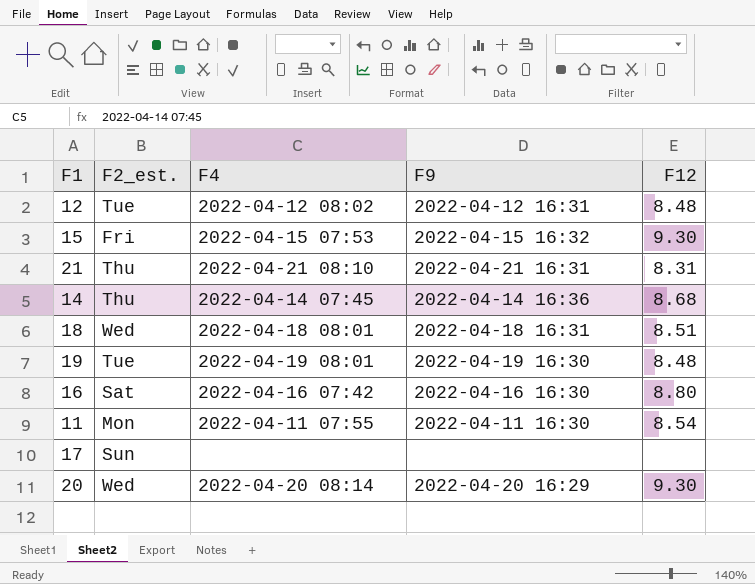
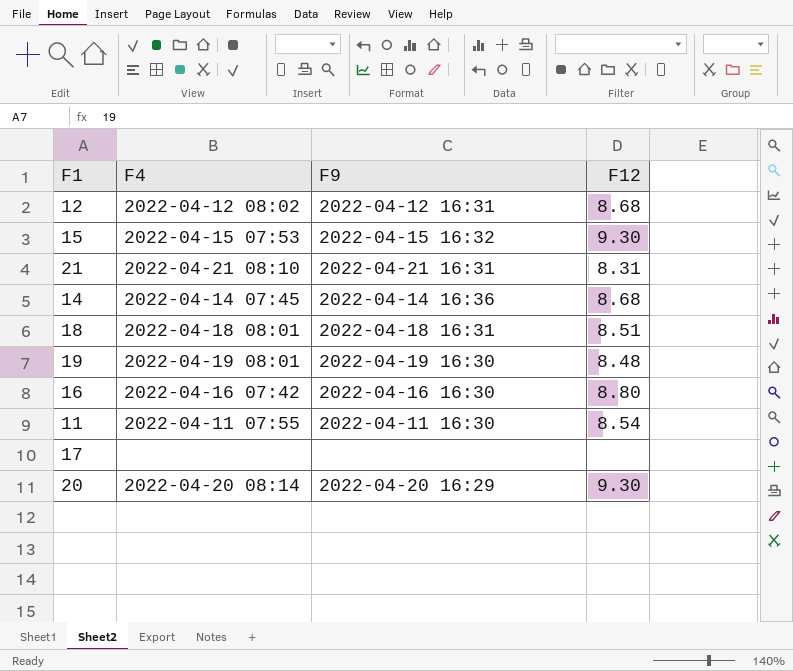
column F2_est. | position: 2 -> none
12 | F12: 8.48 -> 8.68

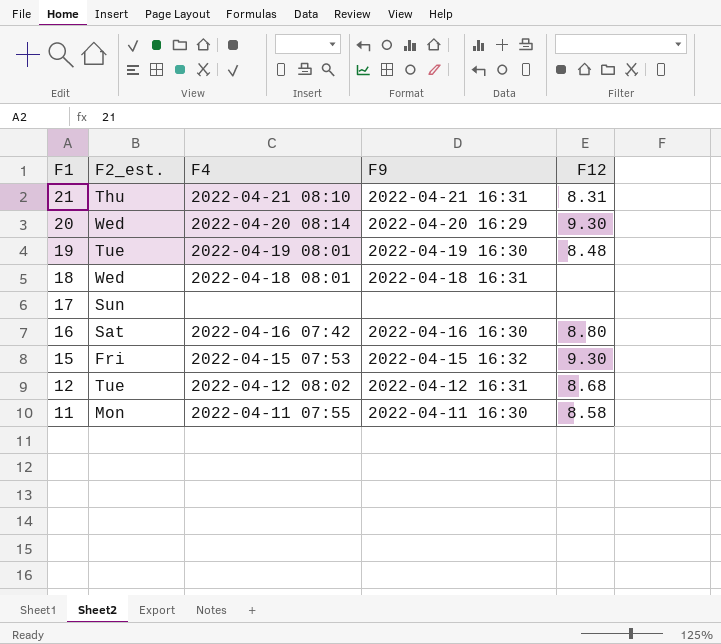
row order: none -> F1 descending
column F2_est. | position: none -> 2
row 14: 2022-04-14 07:45 | 2022-04-14 16:36 | 8.68 -> none
18 | F12: 8.51 -> none
11 | F12: 8.54 -> 8.58

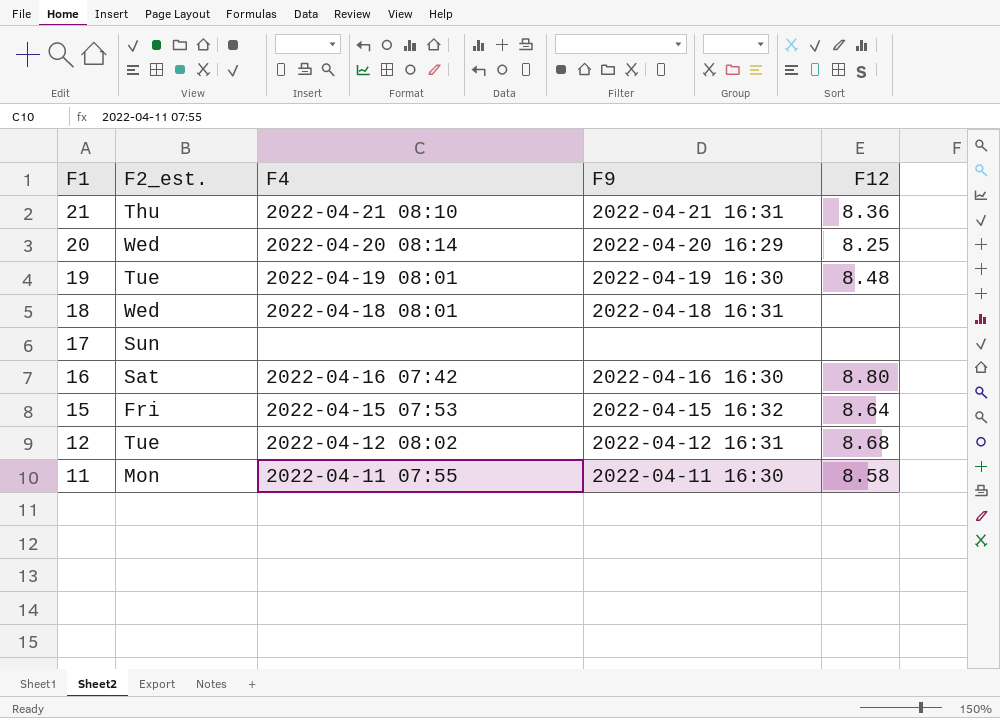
21 | F12: 8.31 -> 8.36
20 | F12: 9.30 -> 8.25
15 | F12: 9.30 -> 8.64

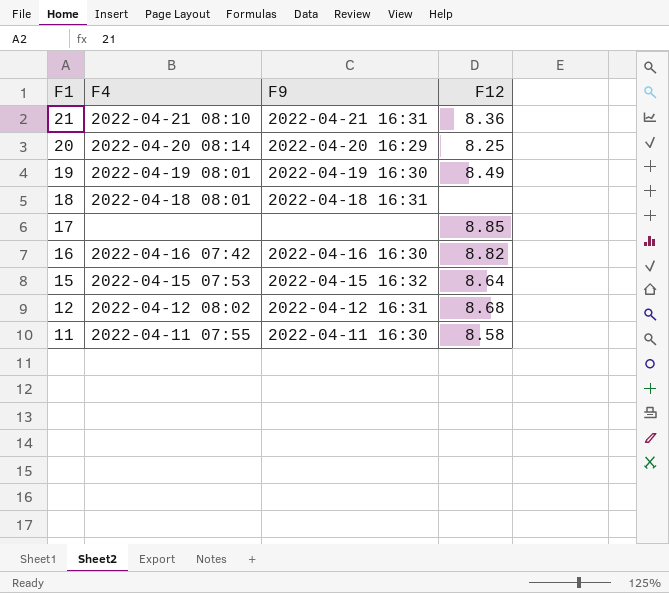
column F2_est. | position: 2 -> none
19 | F12: 8.48 -> 8.49
17 | F12: none -> 8.85
16 | F12: 8.80 -> 8.82

